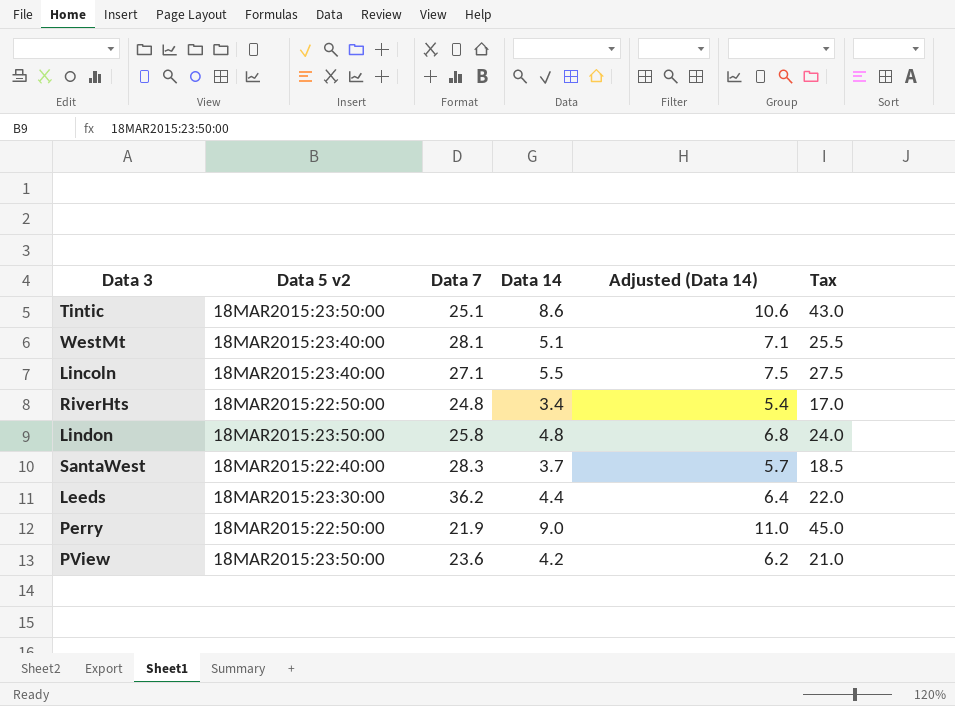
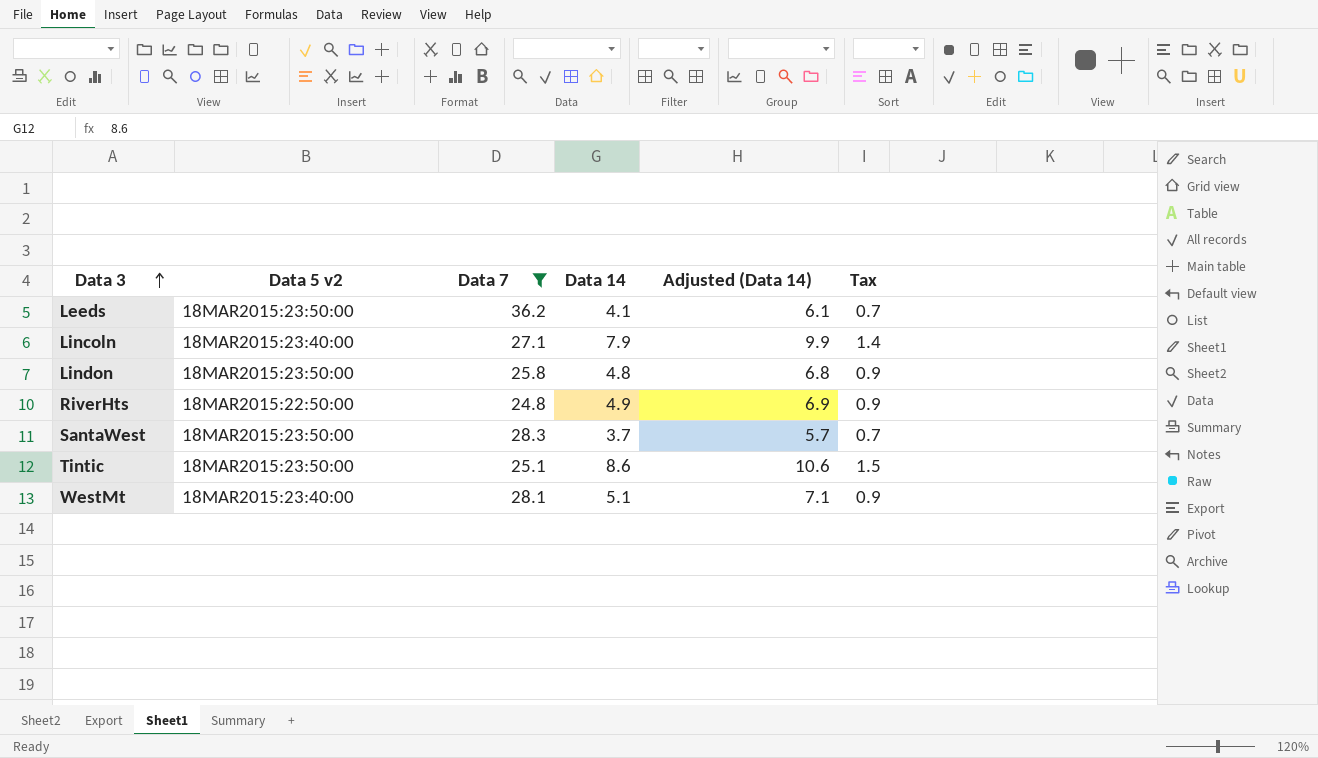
filter: none -> Data 7 >= 24.8
row order: none -> Data 3 ascending
column Tax | formula: [Data 14] * 5 -> [Data 14] * 0.18
Leeds | Data 5 v2: 18MAR2015:23:30:00 -> 18MAR2015:23:50:00
Leeds | Data 14: 4.4 -> 4.1
Leeds | Adjusted (Data 14): 6.4 -> 6.1
Lincoln | Data 14: 5.5 -> 7.9
Lincoln | Adjusted (Data 14): 7.5 -> 9.9
RiverHts | Data 14: 3.4 -> 4.9
RiverHts | Adjusted (Data 14): 5.4 -> 6.9
SantaWest | Data 5 v2: 18MAR2015:22:40:00 -> 18MAR2015:23:50:00

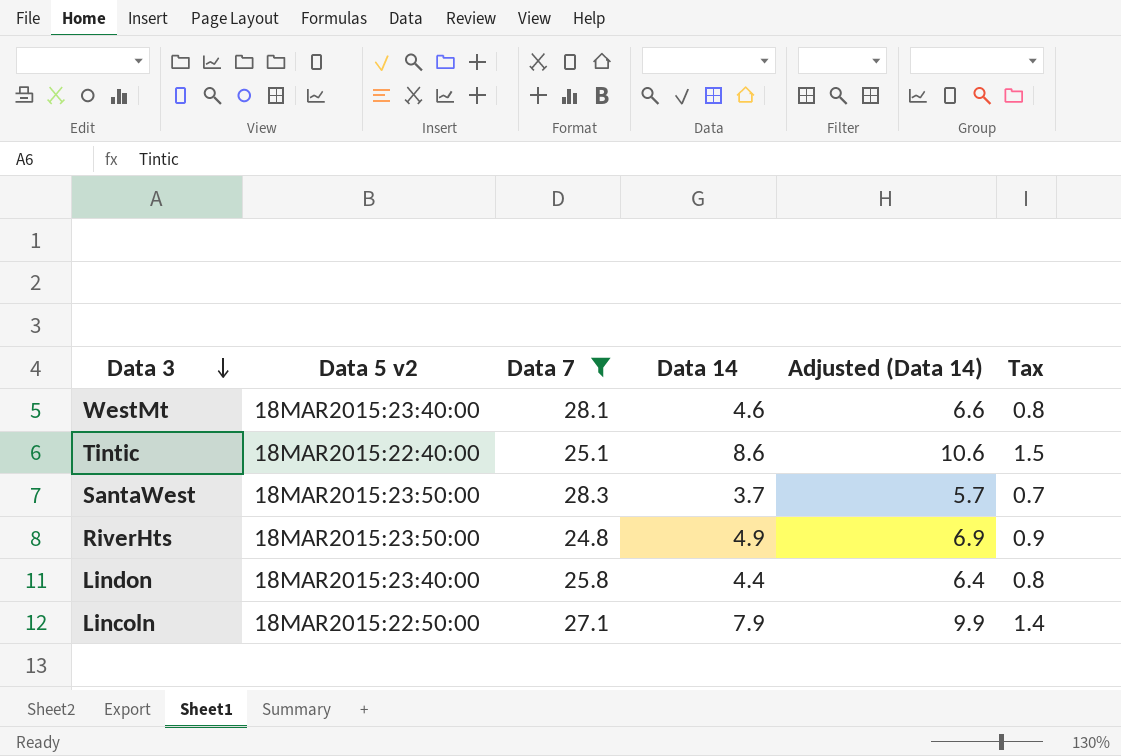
row order: Data 3 ascending -> Data 3 descending
row Leeds: 18MAR2015:23:50:00 | 36.2 | 4.1 | 6.1 | 0.7 -> none
WestMt | Data 14: 5.1 -> 4.6
WestMt | Adjusted (Data 14): 7.1 -> 6.6
WestMt | Tax: 0.9 -> 0.8
Tintic | Data 5 v2: 18MAR2015:23:50:00 -> 18MAR2015:22:40:00
RiverHts | Data 5 v2: 18MAR2015:22:50:00 -> 18MAR2015:23:50:00
Lindon | Data 5 v2: 18MAR2015:23:50:00 -> 18MAR2015:23:40:00
Lindon | Data 14: 4.8 -> 4.4
Lindon | Adjusted (Data 14): 6.8 -> 6.4
Lindon | Tax: 0.9 -> 0.8
Lincoln | Data 5 v2: 18MAR2015:23:40:00 -> 18MAR2015:22:50:00

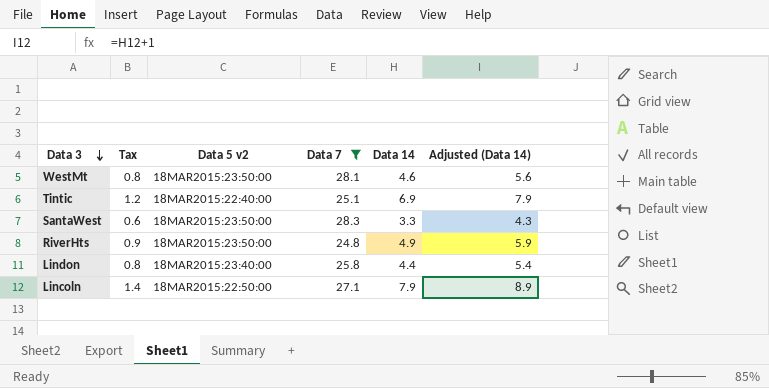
column Tax | position: 6 -> 2
column Adjusted (Data 14) | formula: [Data 14] + 2 -> [Data 14] + 1
WestMt | Data 5 v2: 18MAR2015:23:40:00 -> 18MAR2015:23:50:00
Tintic | Tax: 1.5 -> 1.2
Tintic | Data 14: 8.6 -> 6.9
SantaWest | Tax: 0.7 -> 0.6
SantaWest | Data 14: 3.7 -> 3.3

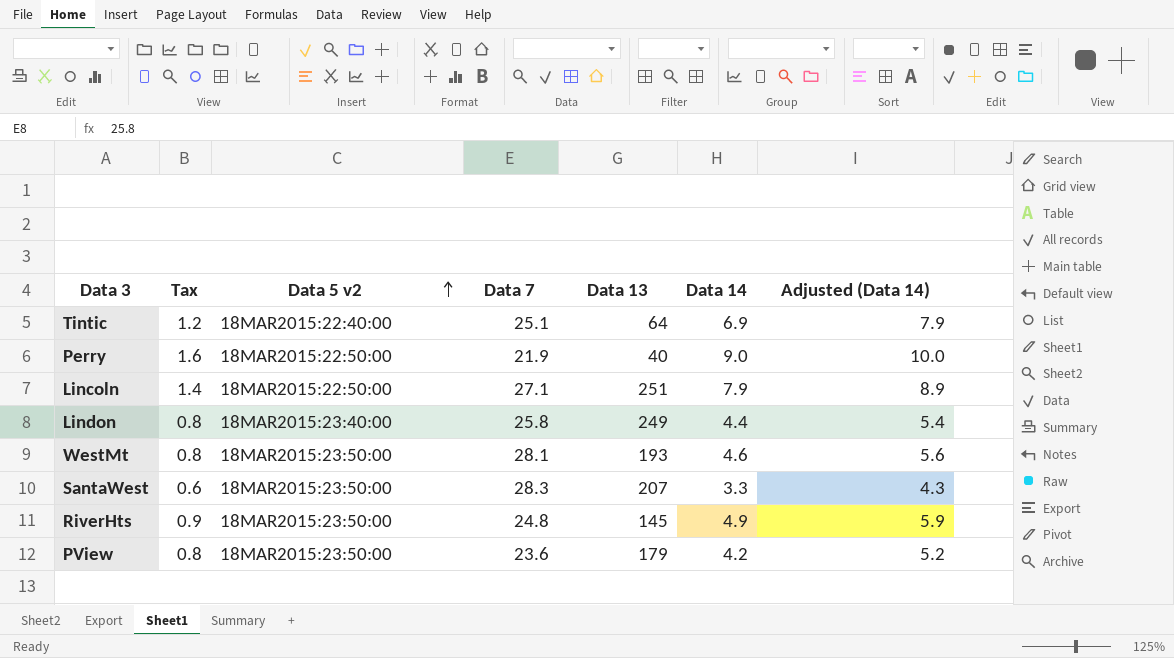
filter: Data 7 >= 24.8 -> none
row order: Data 3 descending -> Data 5 v2 ascending
column Data 13 | position: none -> 5

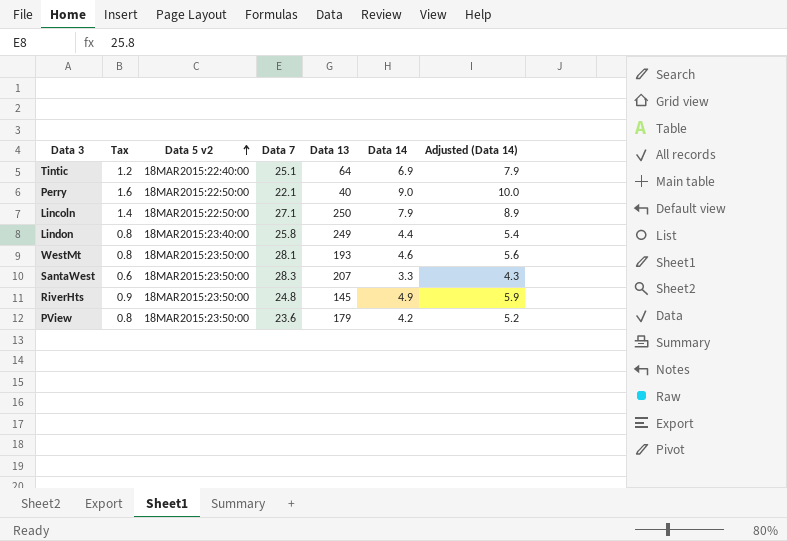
Perry | Data 7: 21.9 -> 22.1
Lincoln | Data 13: 251 -> 250

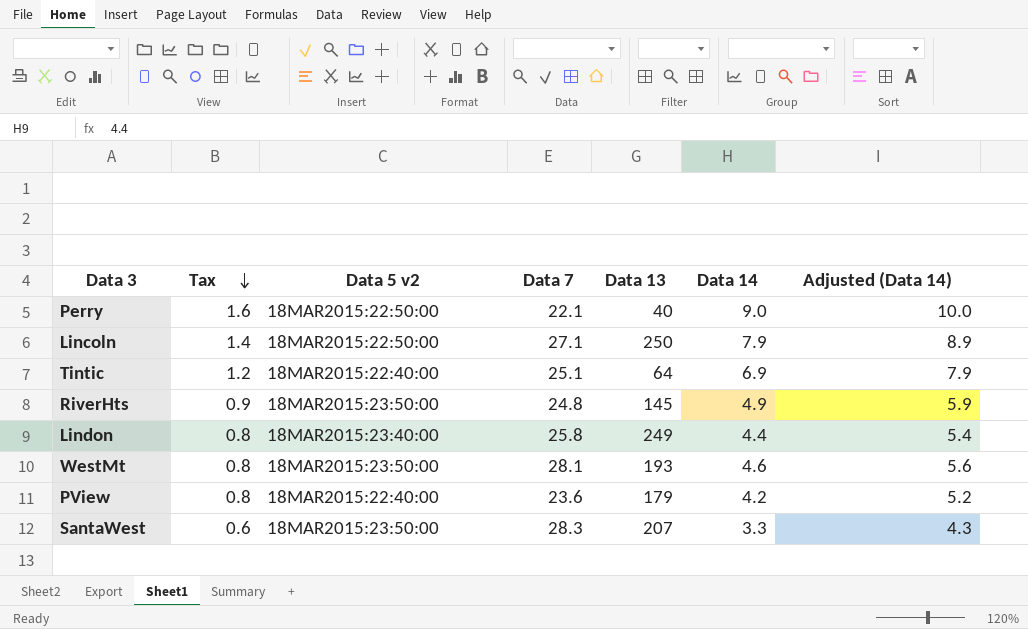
row order: Data 5 v2 ascending -> Tax descending
PView | Data 5 v2: 18MAR2015:23:50:00 -> 18MAR2015:22:40:00

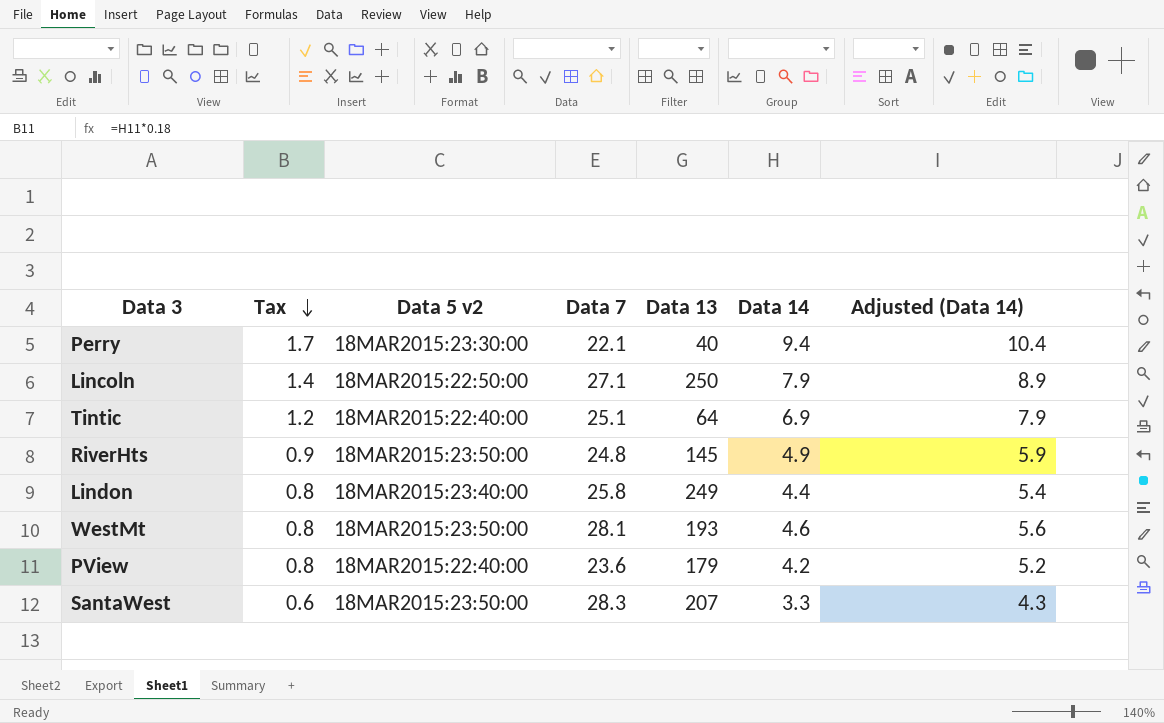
Perry | Tax: 1.6 -> 1.7
Perry | Data 5 v2: 18MAR2015:22:50:00 -> 18MAR2015:23:30:00
Perry | Data 14: 9.0 -> 9.4
Perry | Adjusted (Data 14): 10.0 -> 10.4

